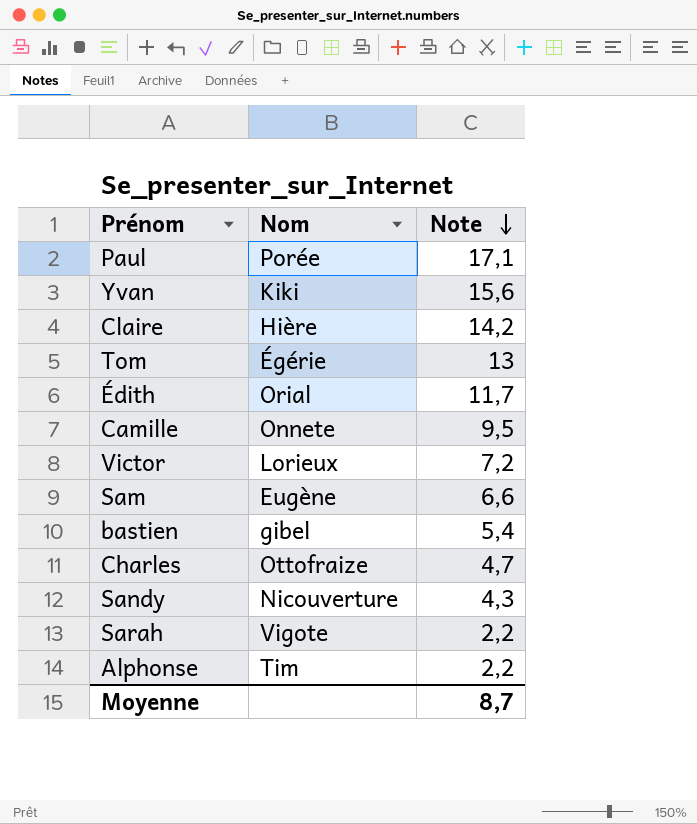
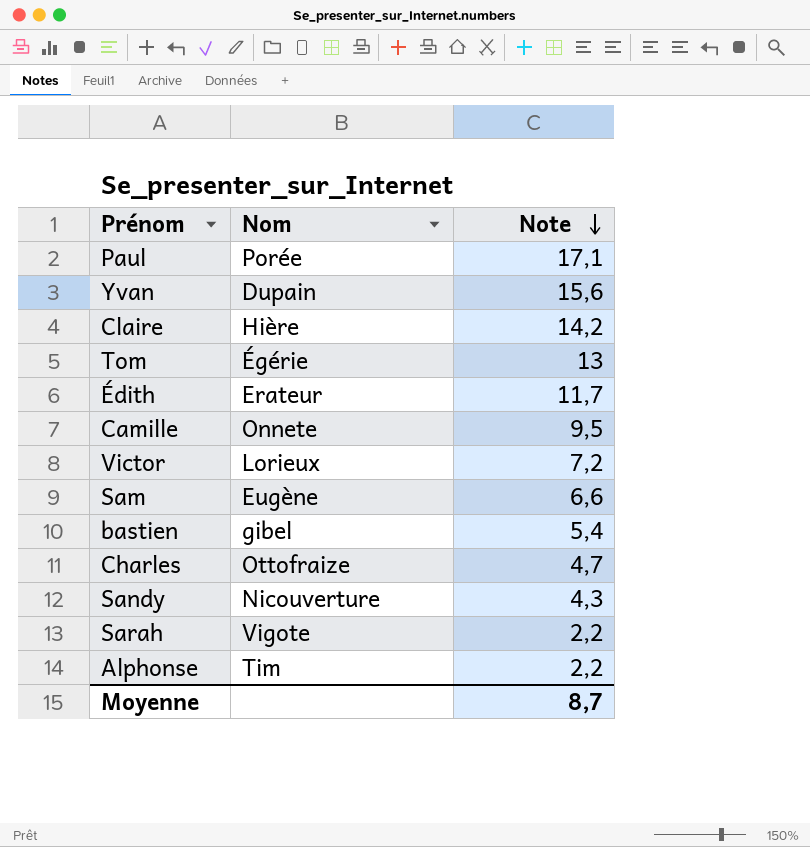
Yvan | Nom: Kiki -> Dupain
Édith | Nom: Orial -> Erateur

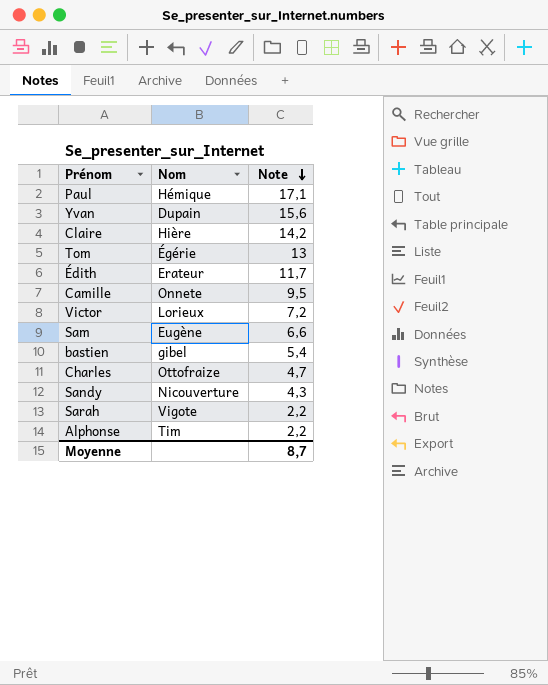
Paul | Nom: Porée -> Hémique

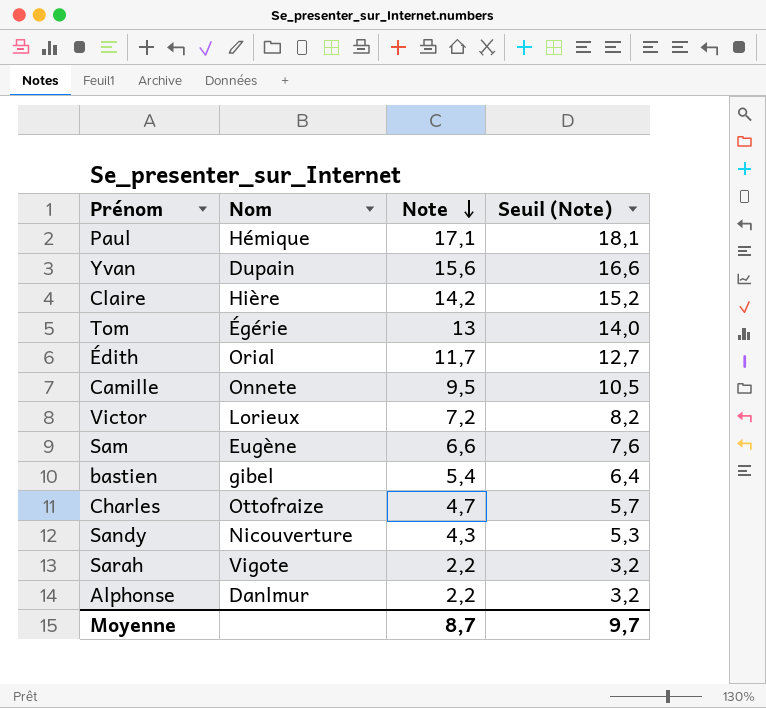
column Seuil (Note) | formula: none -> [Note] + 1
Édith | Nom: Erateur -> Orial
Alphonse | Nom: Tim -> Danlmur

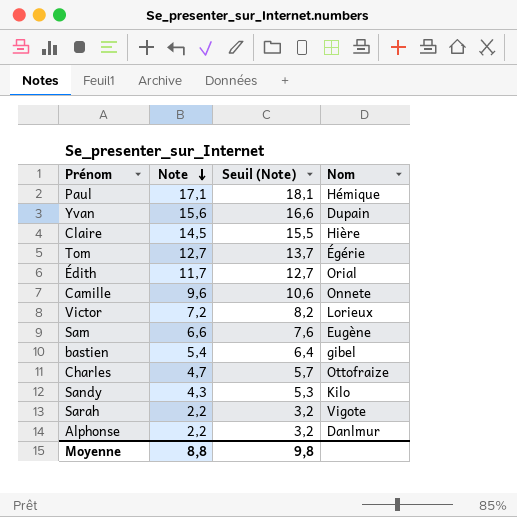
column Nom | position: 2 -> 4
Claire | Note: 14,2 -> 14,5
Claire | Seuil (Note): 15,2 -> 15,5
Tom | Note: 13 -> 12,7
Tom | Seuil (Note): 14,0 -> 13,7
Camille | Note: 9,5 -> 9,6
Camille | Seuil (Note): 10,5 -> 10,6
Sandy | Nom: Nicouverture -> Kilo
Moyenne | Note: 8,7 -> 8,8
Moyenne | Seuil (Note): 9,7 -> 9,8

